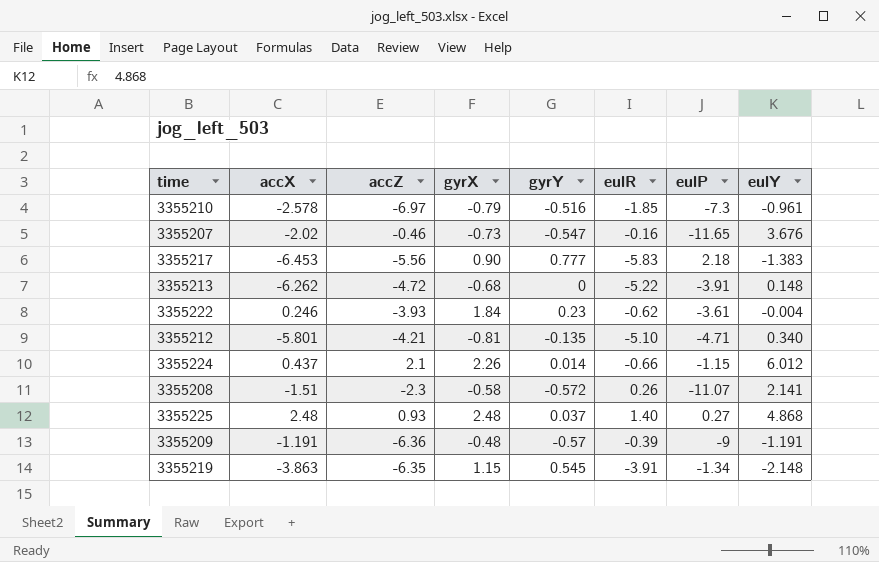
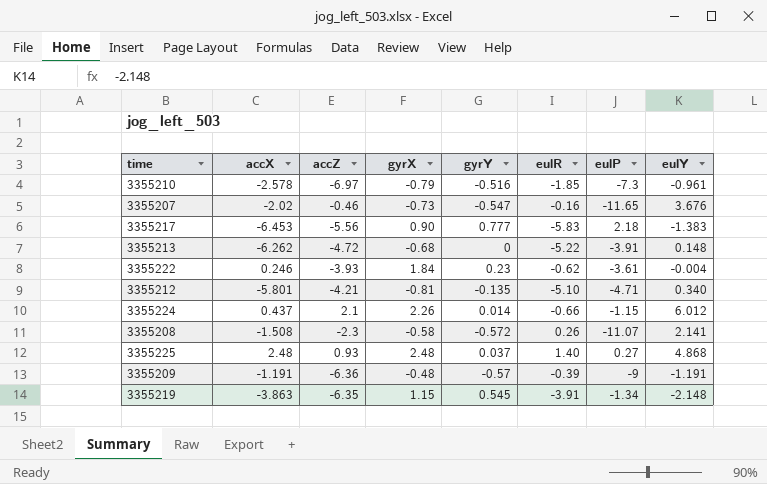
3355208 | accX: -1.51 -> -1.508

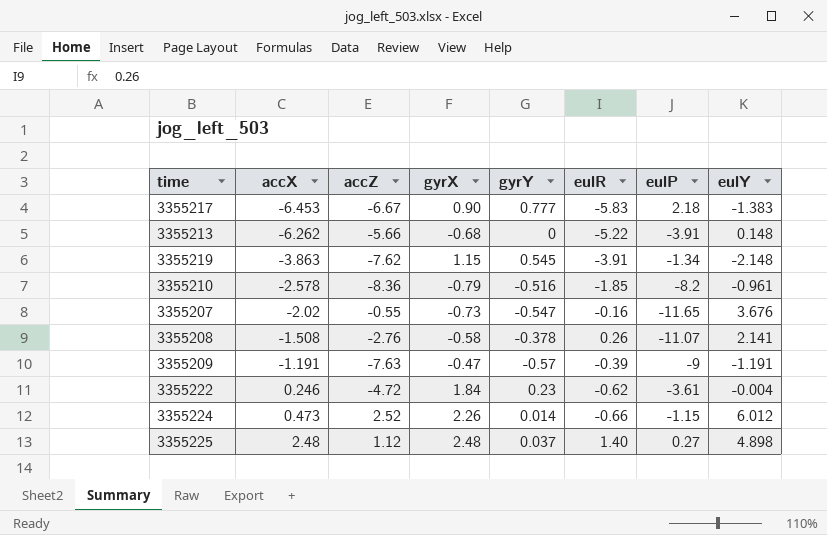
row order: none -> accX ascending
row 3355212: -5.801 | -4.21 | -0.81 | -0.135 | -5.10 | -4.71 | 0.340 -> none
3355217 | accZ: -5.56 -> -6.67
3355213 | accZ: -4.72 -> -5.66
3355219 | accZ: -6.35 -> -7.62
3355210 | accZ: -6.97 -> -8.36
3355210 | eulP: -7.3 -> -8.2
3355207 | accZ: -0.46 -> -0.55
3355208 | accZ: -2.3 -> -2.76
3355208 | gyrY: -0.572 -> -0.378
3355209 | accZ: -6.36 -> -7.63
3355209 | gyrX: -0.48 -> -0.47
3355222 | accZ: -3.93 -> -4.72
3355224 | accX: 0.437 -> 0.473
3355224 | accZ: 2.1 -> 2.52
3355225 | accZ: 0.93 -> 1.12
3355225 | eulY: 4.868 -> 4.898

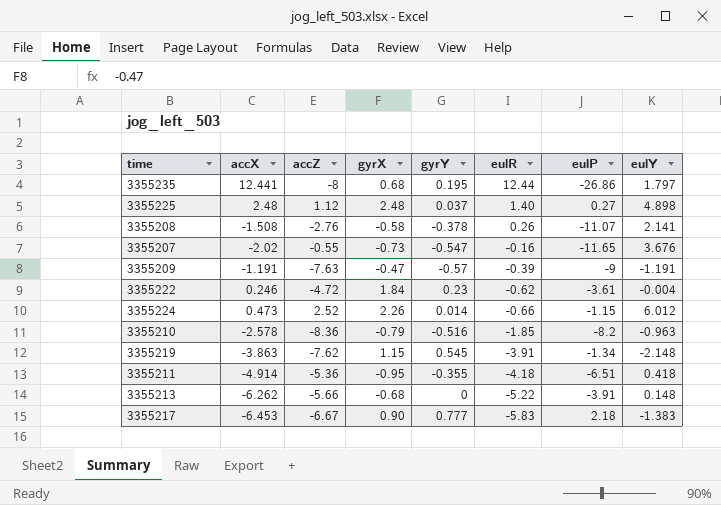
row order: accX ascending -> eulR descending
row 3355235: none -> 12.441 | -8 | 0.68 | 0.195 | 12.44 | -26.86 | 1.797
3355210 | eulY: -0.961 -> -0.963
row 3355211: none -> -4.914 | -5.36 | -0.95 | -0.355 | -4.18 | -6.51 | 0.418

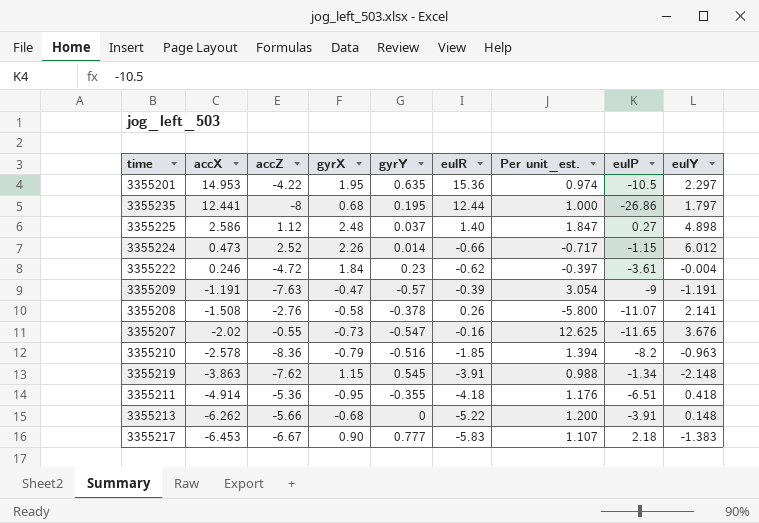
row order: eulR descending -> accX descending
column Per unit_est. | formula: none -> [accX] / [eulR]
row 3355201: none -> 14.953 | -4.22 | 1.95 | 0.635 | 15.36 | 0.974 | -10.5 | 2.297
3355225 | accX: 2.48 -> 2.586

